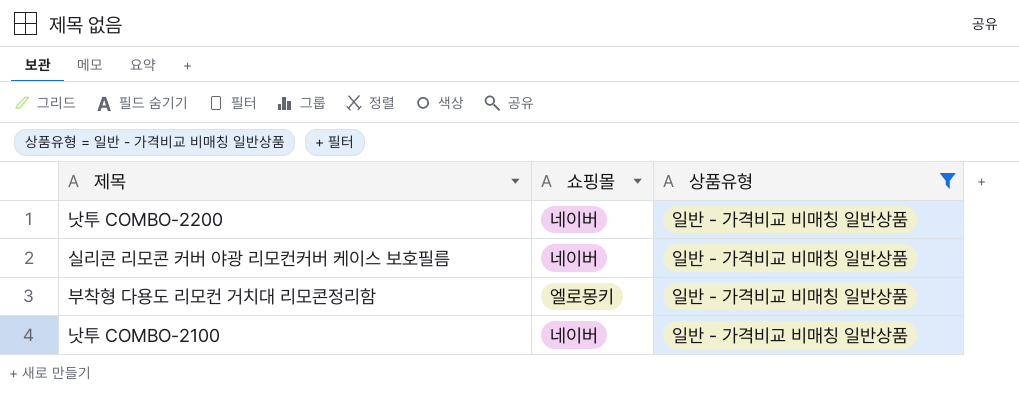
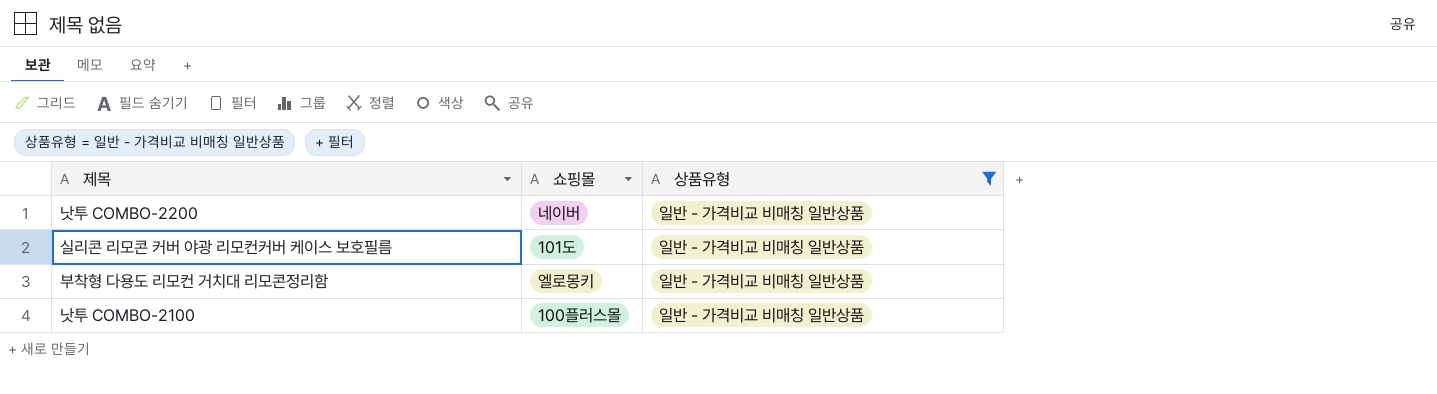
실리콘 리모콘 커버 야광 리모컨커버 케이스 보호필름 | 쇼핑몰: 네이버 -> 101도
낫투 COMBO-2100 | 쇼핑몰: 네이버 -> 100플러스몰

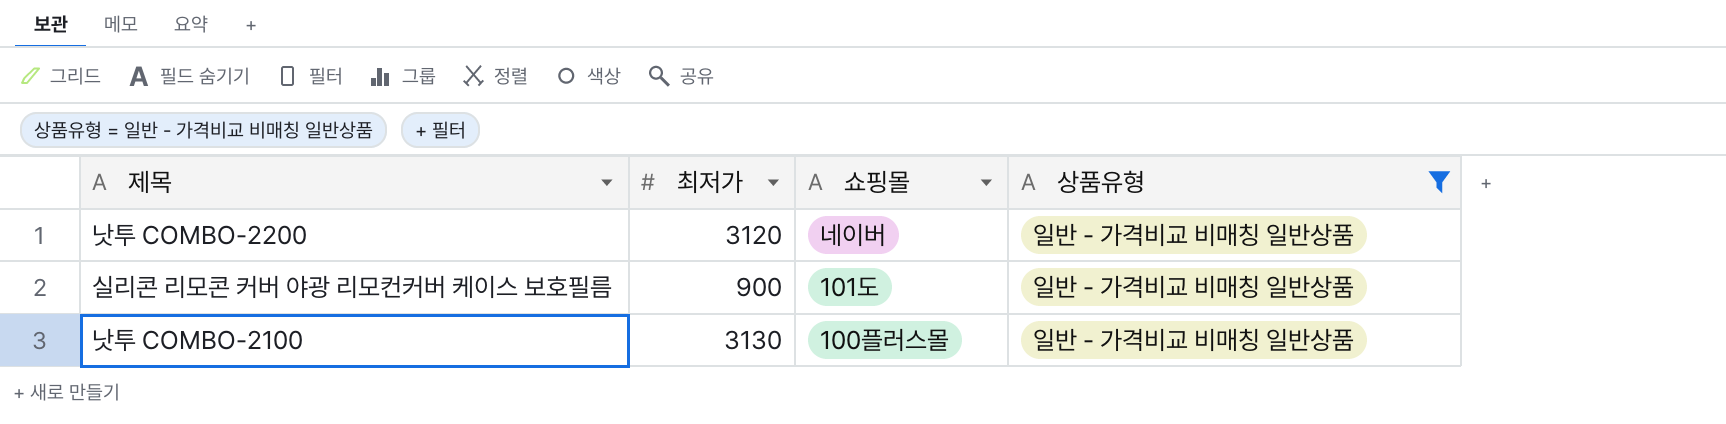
column 최저가 | position: none -> 2
row 부착형 다용도 리모컨 거치대 리모콘정리함: 엘로몽키 | 일반 - 가격비교 비매칭 일반상품 -> none

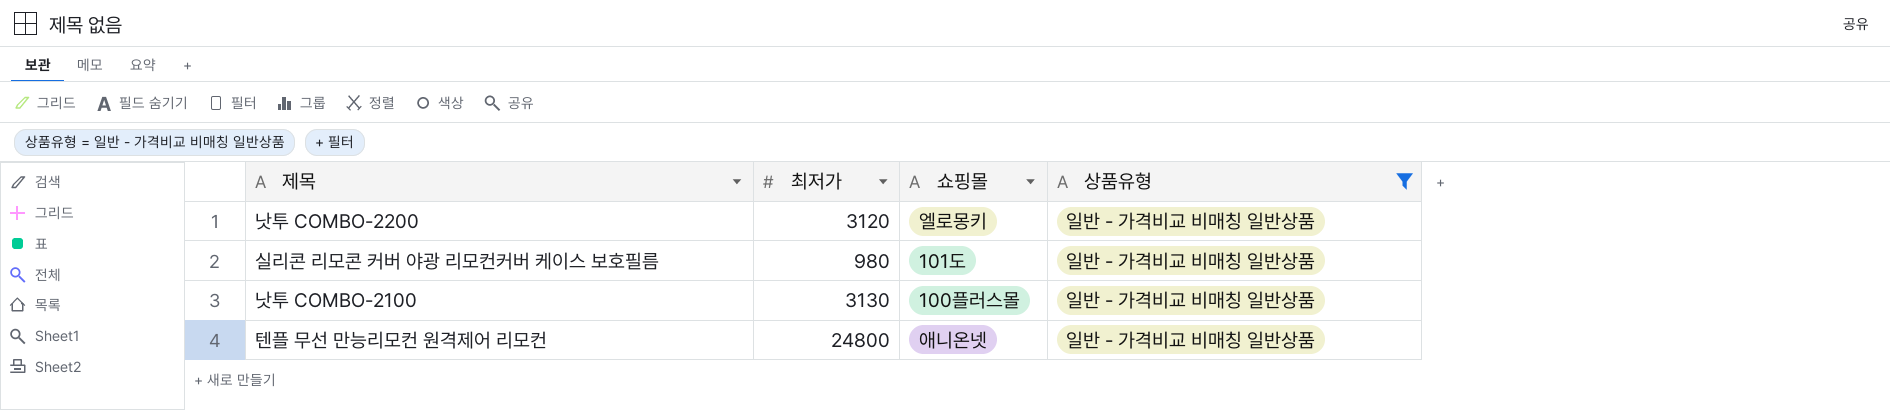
낫투 COMBO-2200 | 쇼핑몰: 네이버 -> 엘로몽키
실리콘 리모콘 커버 야광 리모컨커버 케이스 보호필름 | 최저가: 900 -> 980
row 텐플 무선 만능리모컨 원격제어 리모컨: none -> 24800 | 애니온넷 | 일반 - 가격비교 비매칭 일반상품

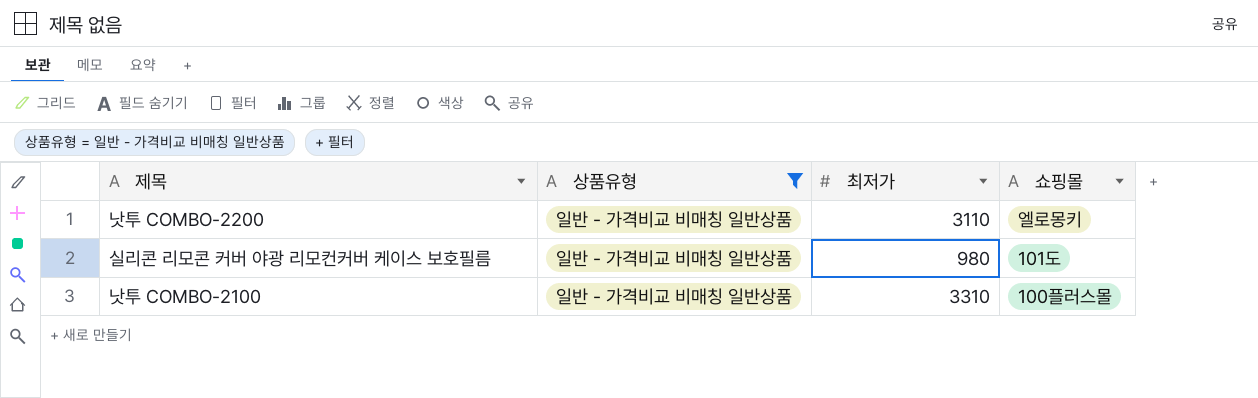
column 상품유형 | position: 4 -> 2
row 텐플 무선 만능리모컨 원격제어 리모컨: 24800 | 애니온넷 | 일반 - 가격비교 비매칭 일반상품 -> none
낫투 COMBO-2200 | 최저가: 3120 -> 3110
낫투 COMBO-2100 | 최저가: 3130 -> 3310

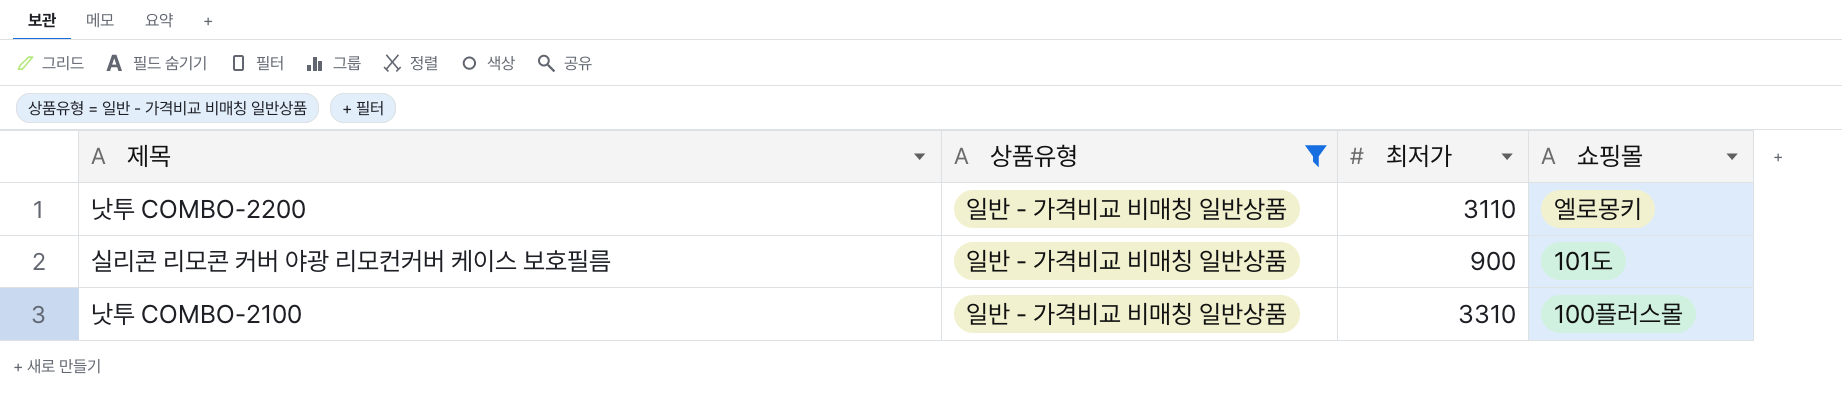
실리콘 리모콘 커버 야광 리모컨커버 케이스 보호필름 | 최저가: 980 -> 900

